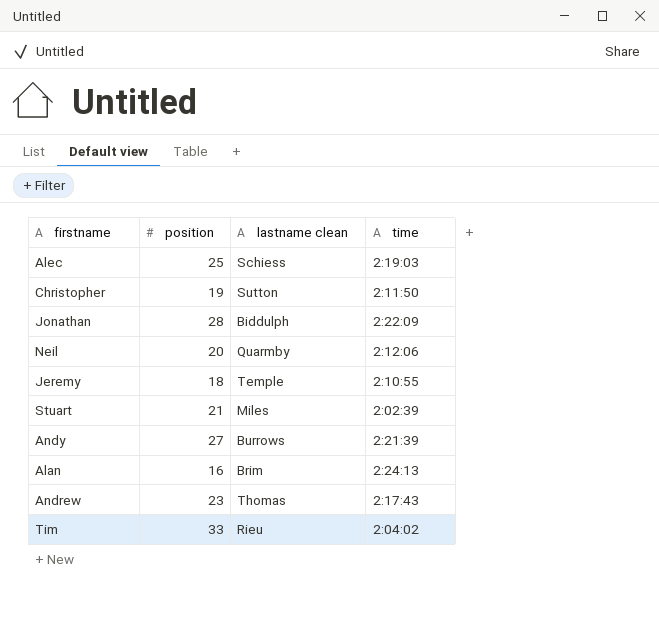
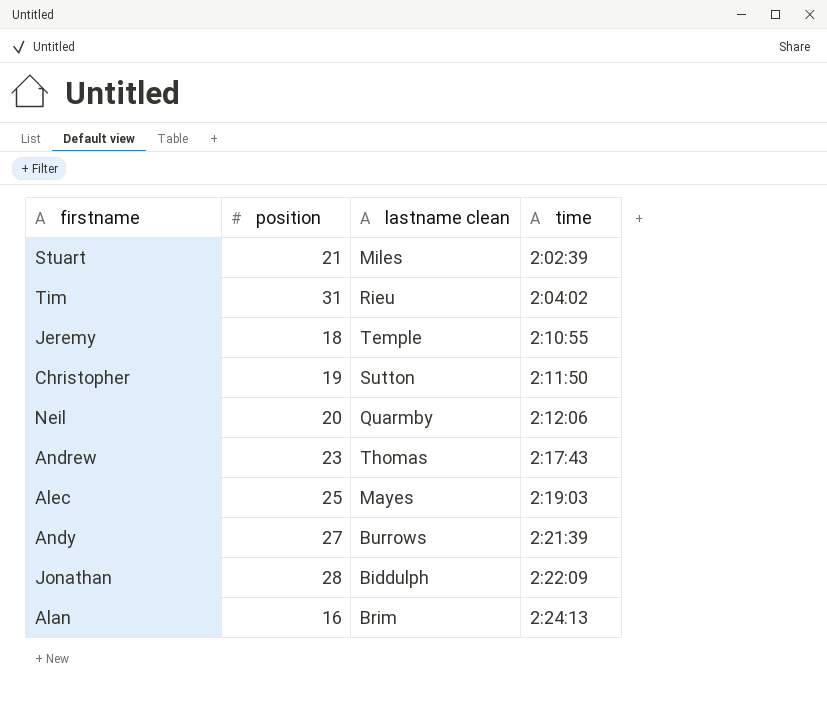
row order: none -> time ascending
Tim | position: 33 -> 31
Alec | lastname clean: Schiess -> Mayes

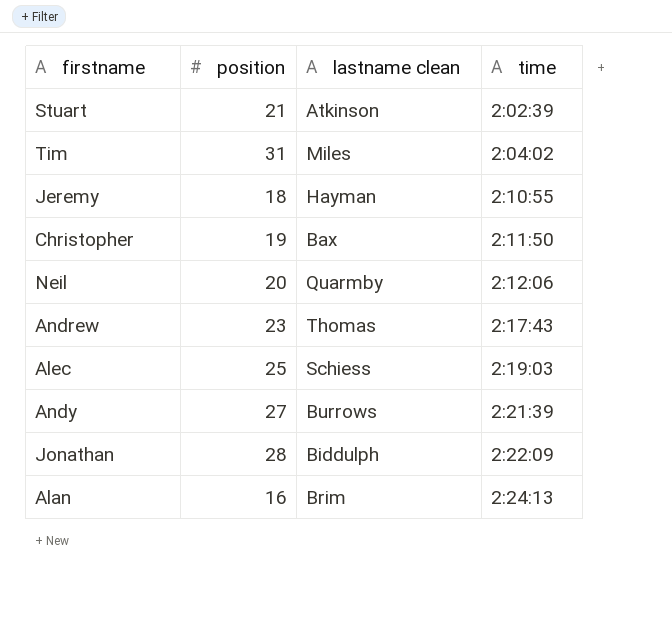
Stuart | lastname clean: Miles -> Atkinson
Tim | lastname clean: Rieu -> Miles
Jeremy | lastname clean: Temple -> Hayman
Christopher | lastname clean: Sutton -> Bax
Alec | lastname clean: Mayes -> Schiess

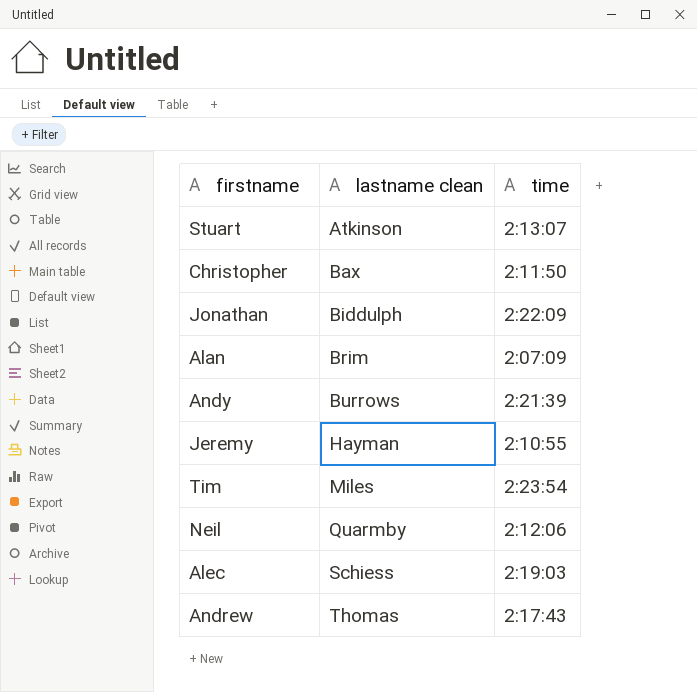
row order: time ascending -> lastname clean ascending
column position | position: 2 -> none
Stuart | time: 2:02:39 -> 2:13:07
Alan | time: 2:24:13 -> 2:07:09
Tim | time: 2:04:02 -> 2:23:54

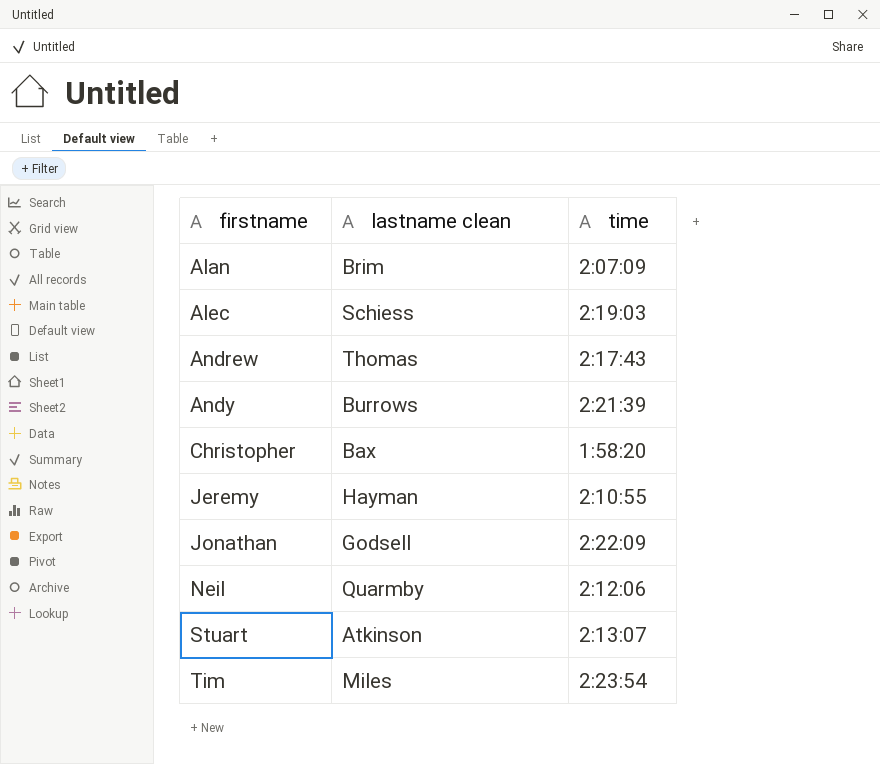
row order: lastname clean ascending -> firstname ascending
Christopher | time: 2:11:50 -> 1:58:20
Jonathan | lastname clean: Biddulph -> Godsell

